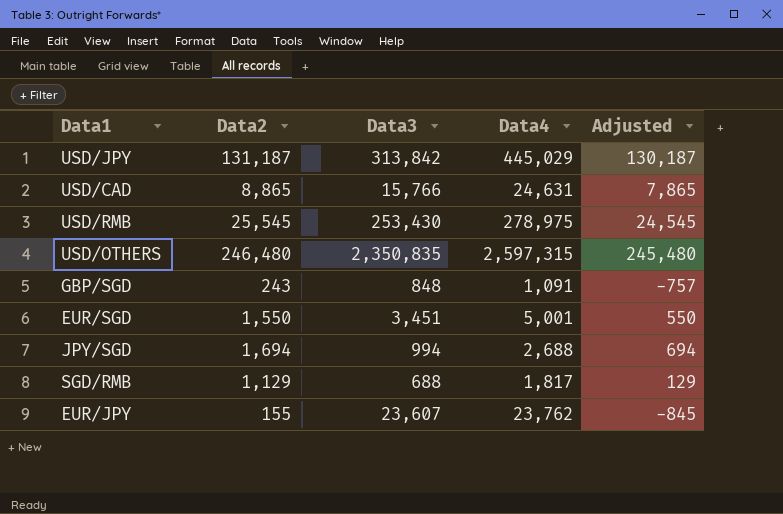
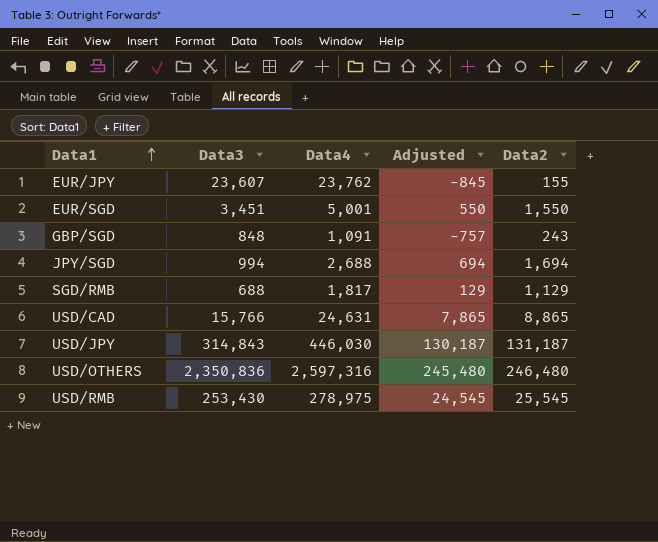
row order: none -> Data1 ascending
column Data2 | position: 2 -> 5
USD/JPY | Data3: 313,842 -> 314,843
USD/JPY | Data4: 445,029 -> 446,030
USD/OTHERS | Data3: 2,350,835 -> 2,350,836
USD/OTHERS | Data4: 2,597,315 -> 2,597,316

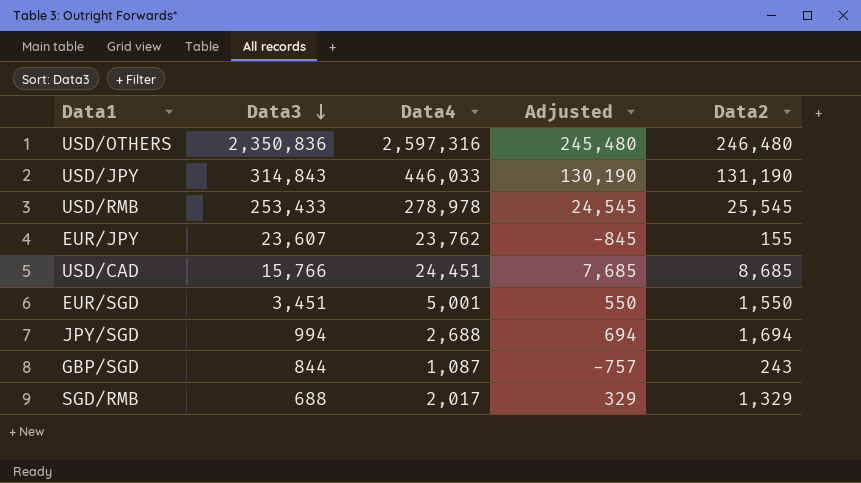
row order: Data1 ascending -> Data3 descending
USD/JPY | Data4: 446,030 -> 446,033
USD/JPY | Adjusted: 130,187 -> 130,190
USD/JPY | Data2: 131,187 -> 131,190
USD/RMB | Data3: 253,430 -> 253,433
USD/RMB | Data4: 278,975 -> 278,978
USD/CAD | Data4: 24,631 -> 24,451
USD/CAD | Adjusted: 7,865 -> 7,685
USD/CAD | Data2: 8,865 -> 8,685
GBP/SGD | Data3: 848 -> 844
GBP/SGD | Data4: 1,091 -> 1,087
SGD/RMB | Data4: 1,817 -> 2,017
SGD/RMB | Adjusted: 129 -> 329
SGD/RMB | Data2: 1,129 -> 1,329

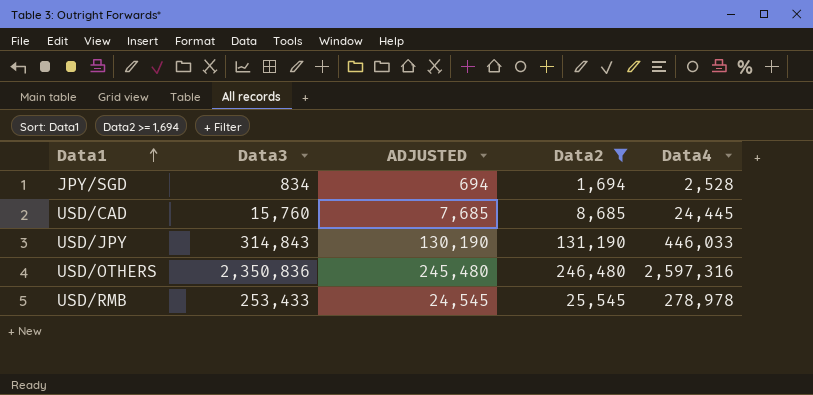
filter: none -> Data2 >= 1,694
row order: Data3 descending -> Data1 ascending
column name: Adjusted -> ADJUSTED
column Data4 | position: 3 -> 5
JPY/SGD | Data3: 994 -> 834
JPY/SGD | Data4: 2,688 -> 2,528
USD/CAD | Data3: 15,766 -> 15,760
USD/CAD | Data4: 24,451 -> 24,445

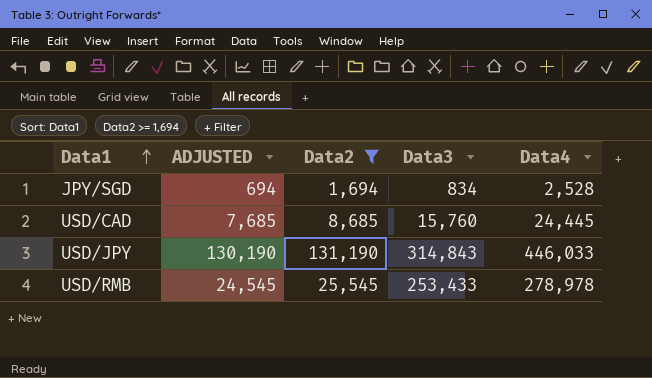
column Data3 | position: 2 -> 4
row USD/OTHERS: 2,350,836 | 245,480 | 246,480 | 2,597,316 -> none

